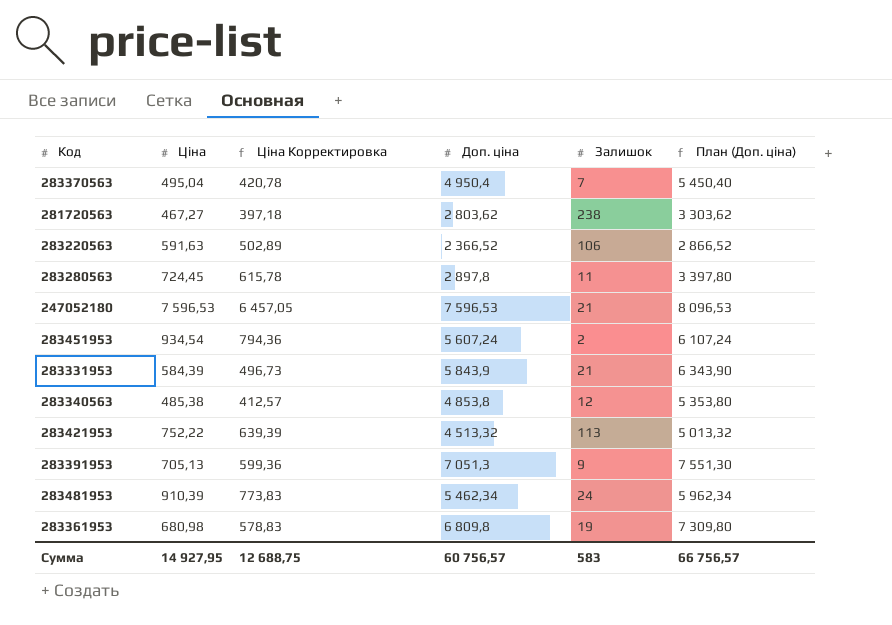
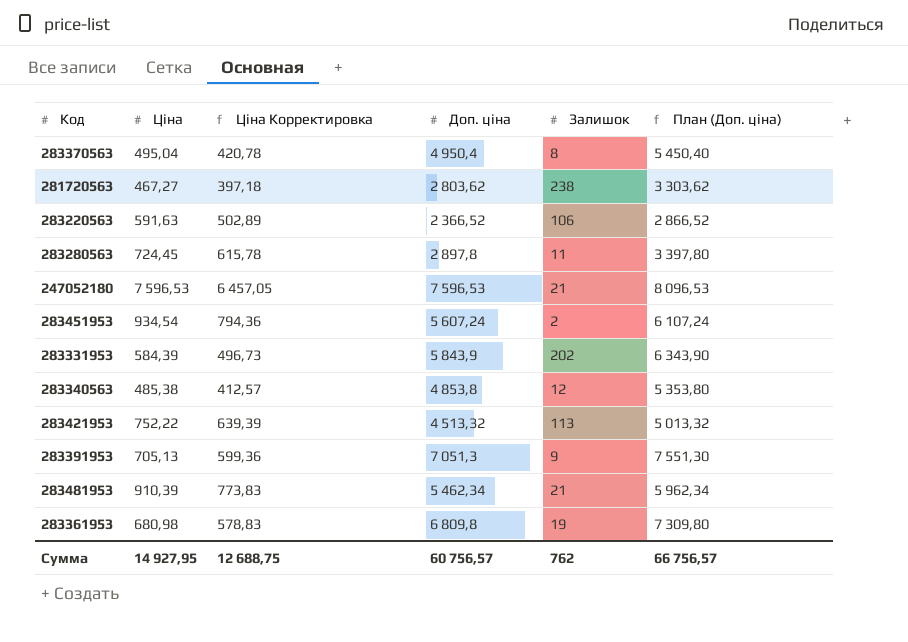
283370563 | Залишок: 7 -> 8
283331953 | Залишок: 21 -> 202
283481953 | Залишок: 24 -> 21
Сумма | Залишок: 583 -> 762

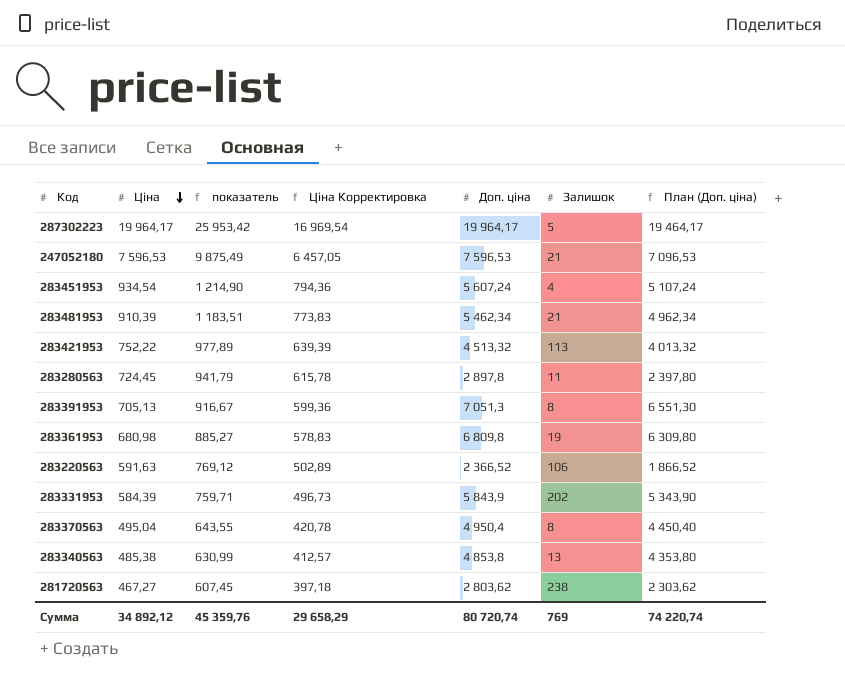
row order: none -> Ціна descending
column показатель | formula: none -> [Ціна] * 1,3
column План (Доп. ціна) | formula: [Доп. ціна] + 500 -> [Доп. ціна] - 500
row 287302223: none -> 19 964,17 | 25 953,42 | 16 969,54 | 19 964,17 | 5 | 19 464,17
283451953 | Залишок: 2 -> 4
283391953 | Залишок: 9 -> 8
283340563 | Залишок: 12 -> 13
Сумма | Ціна: 14 927,95 -> 34 892,12
Сумма | Ціна Корректировка: 12 688,75 -> 29 658,29
Сумма | Доп. ціна: 60 756,57 -> 80 720,74
Сумма | Залишок: 762 -> 769
Сумма | План (Доп. ціна): 66 756,57 -> 74 220,74

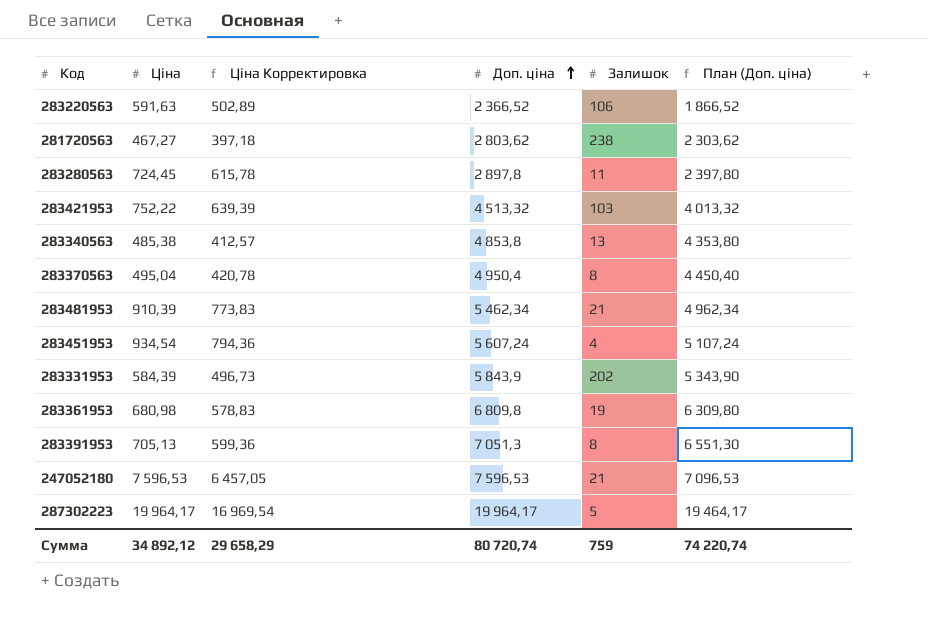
row order: Ціна descending -> Доп. ціна ascending
column показатель | formula: [Ціна] * 1,3 -> none
283421953 | Залишок: 113 -> 103
Сумма | Залишок: 769 -> 759

